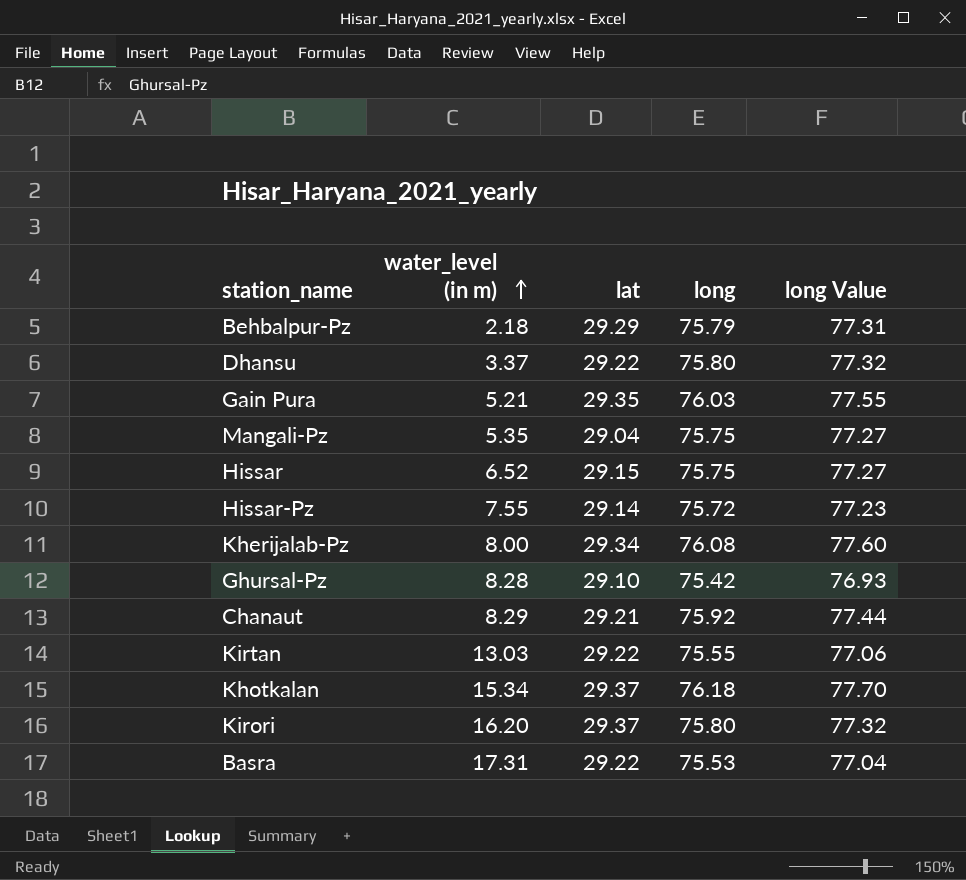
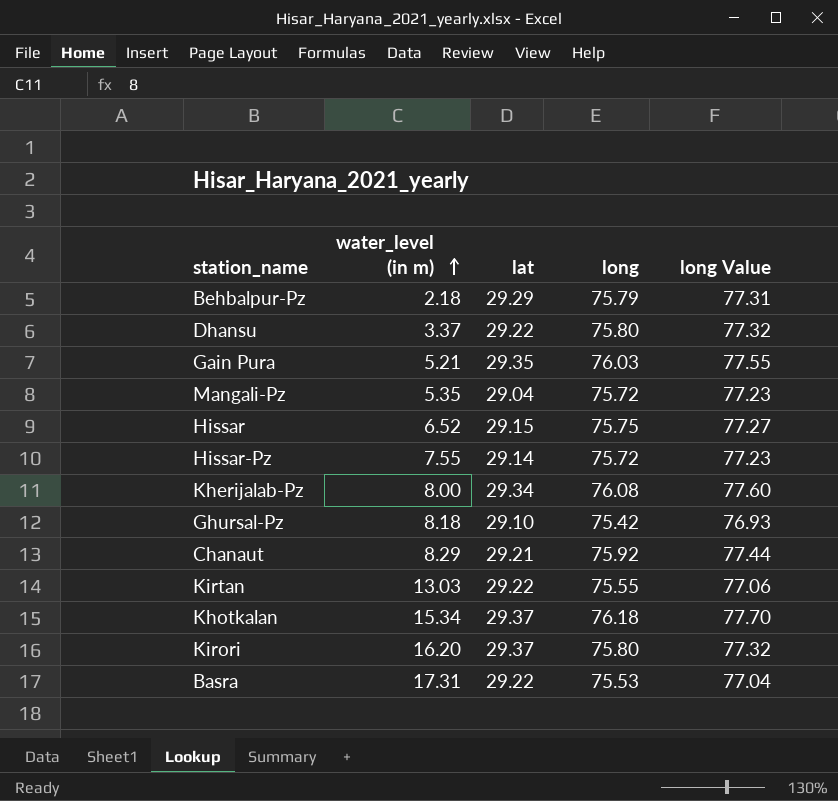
Mangali-Pz | long: 75.75 -> 75.72
Mangali-Pz | long Value: 77.27 -> 77.23
Ghursal-Pz | water_level (in m): 8.28 -> 8.18

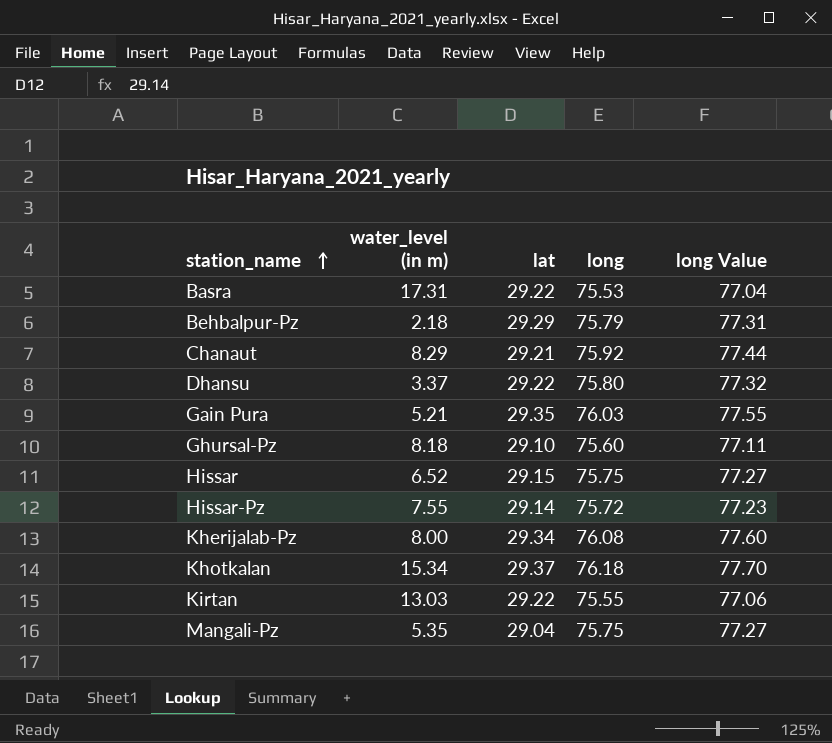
row order: water_level (in m) ascending -> station_name ascending
row Kirori: 16.20 | 29.37 | 75.80 | 77.32 -> none
Ghursal-Pz | long: 75.42 -> 75.60
Ghursal-Pz | long Value: 76.93 -> 77.11
Mangali-Pz | long: 75.72 -> 75.75
Mangali-Pz | long Value: 77.23 -> 77.27

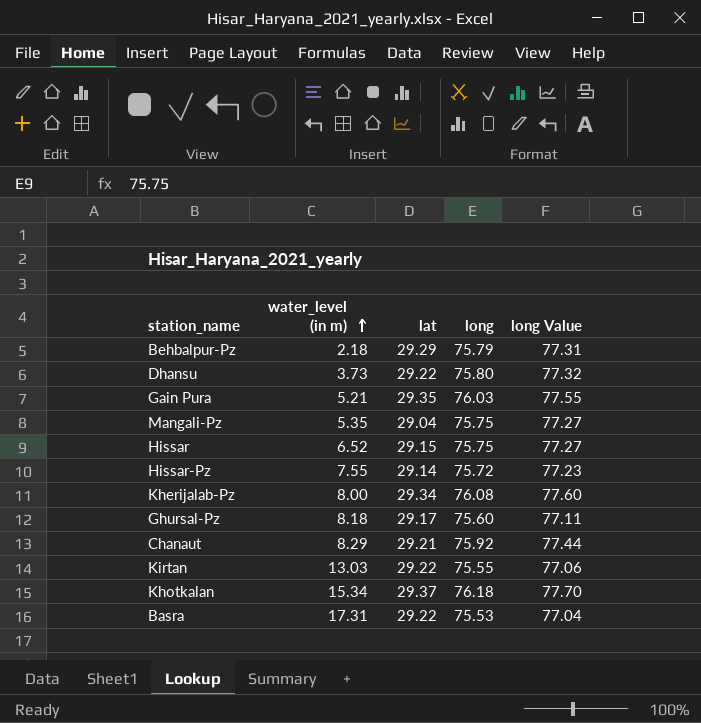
row order: station_name ascending -> water_level (in m) ascending
Dhansu | water_level (in m): 3.37 -> 3.73
Ghursal-Pz | lat: 29.10 -> 29.17

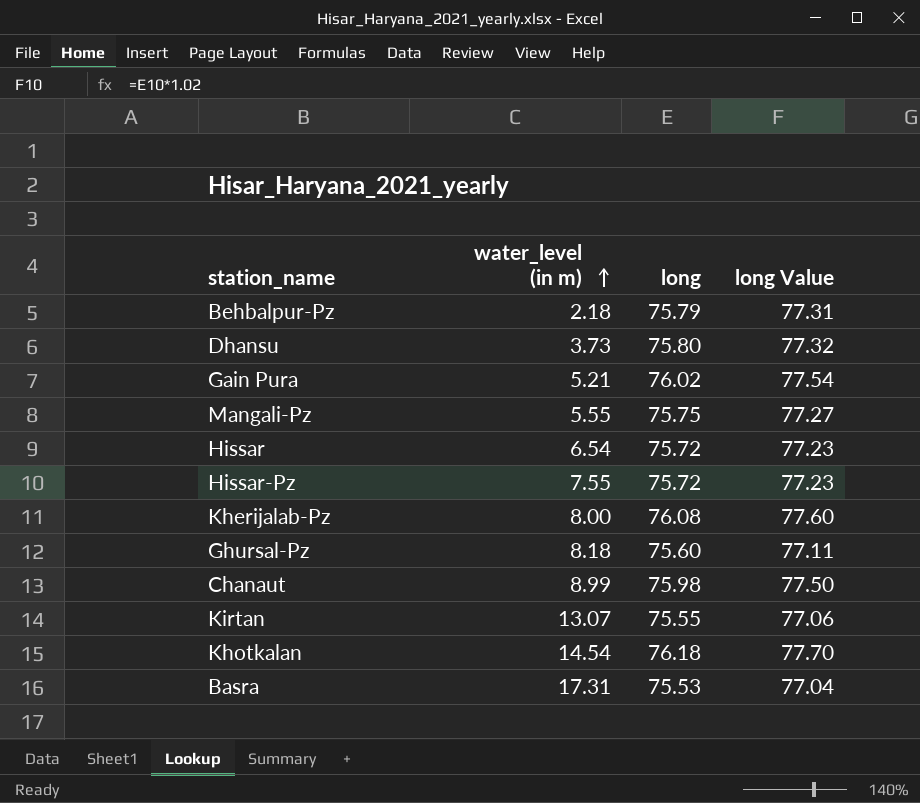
column lat | position: 3 -> none
Gain Pura | long: 76.03 -> 76.02
Gain Pura | long Value: 77.55 -> 77.54
Mangali-Pz | water_level (in m): 5.35 -> 5.55
Hissar | water_level (in m): 6.52 -> 6.54
Hissar | long: 75.75 -> 75.72
Hissar | long Value: 77.27 -> 77.23
Chanaut | water_level (in m): 8.29 -> 8.99
Chanaut | long: 75.92 -> 75.98
Chanaut | long Value: 77.44 -> 77.50
Kirtan | water_level (in m): 13.03 -> 13.07
Khotkalan | water_level (in m): 15.34 -> 14.54

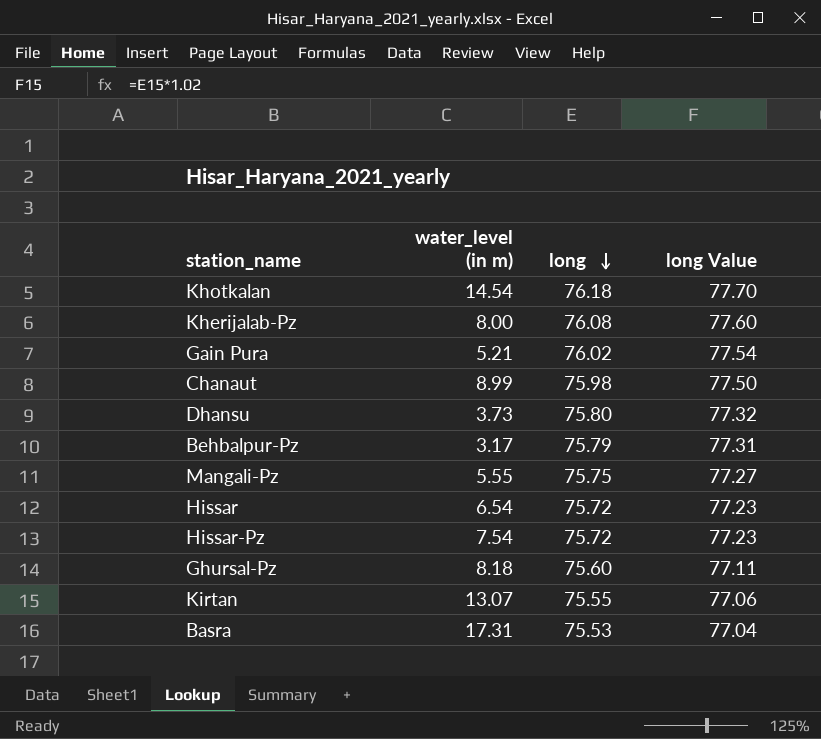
row order: water_level (in m) ascending -> long descending
Behbalpur-Pz | water_level (in m): 2.18 -> 3.17
Hissar-Pz | water_level (in m): 7.55 -> 7.54

